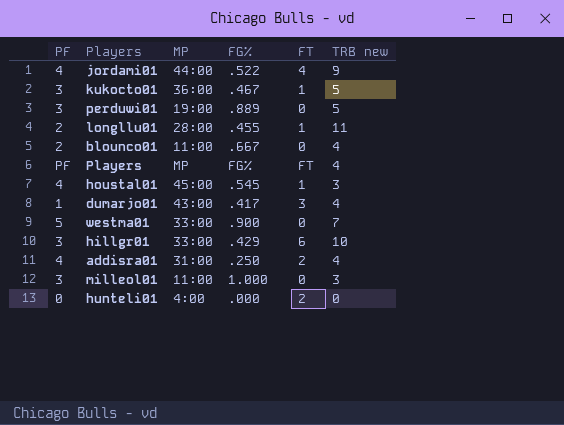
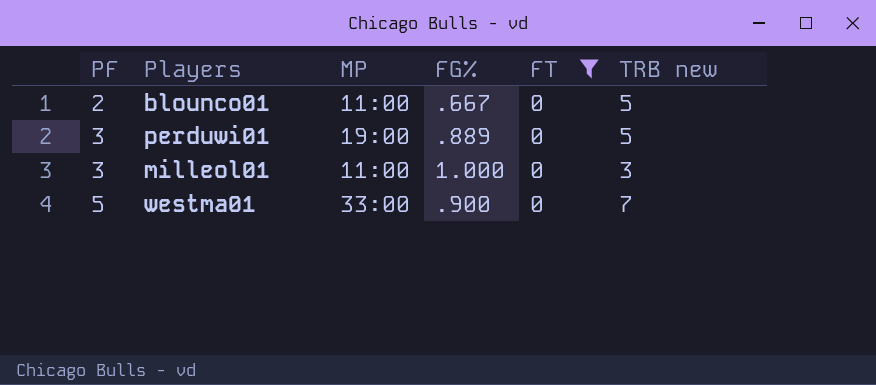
filter: none -> FT = 0
row order: none -> PF ascending
blounco01 | TRB new: 4 -> 5

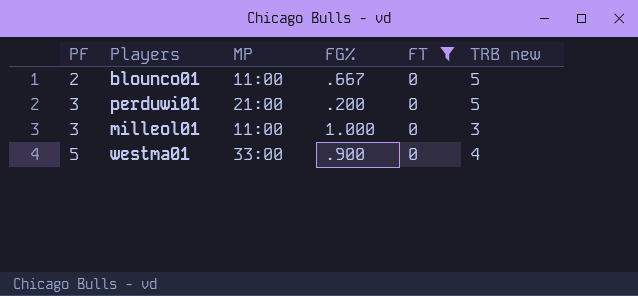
perduwi01 | MP: 19:00 -> 21:00
perduwi01 | FG%: .889 -> .200
westma01 | TRB new: 7 -> 4

